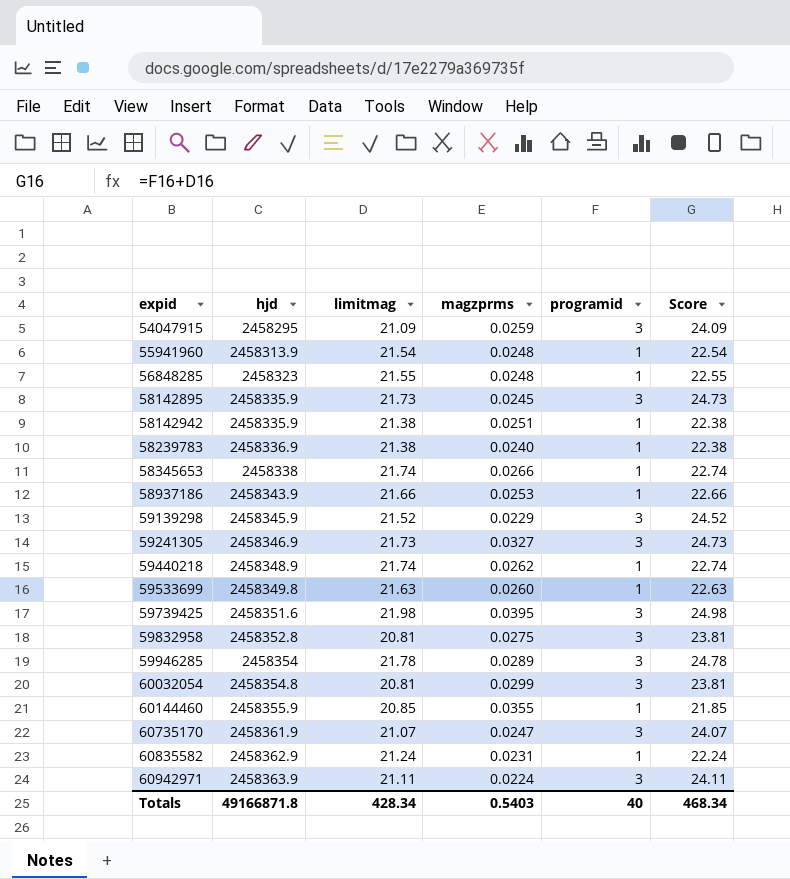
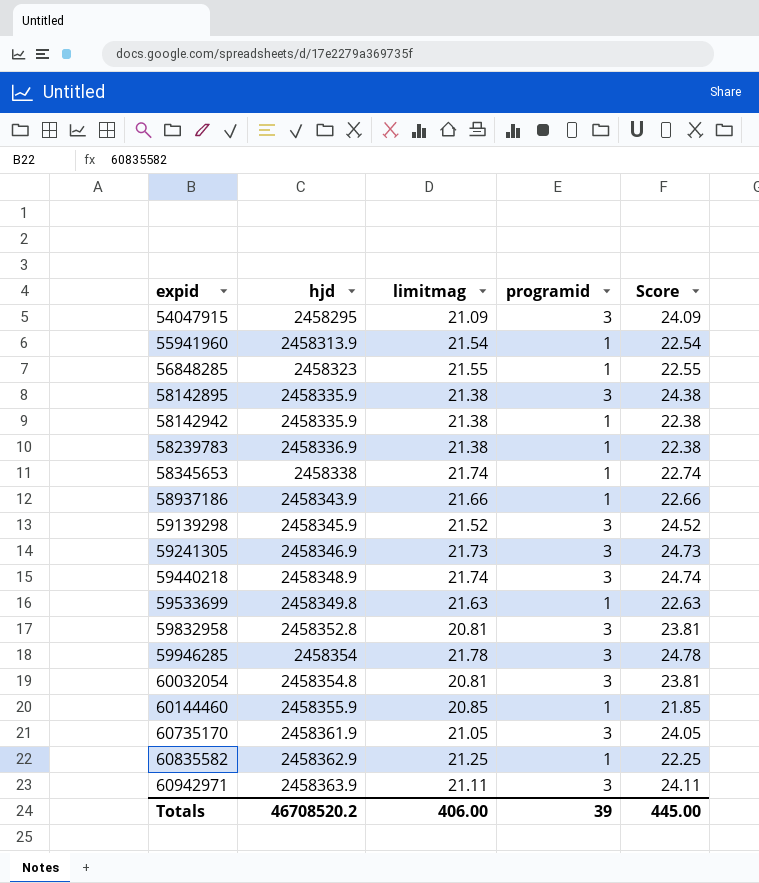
column magzprms | position: 4 -> none
row 59739425: 2458351.6 | 21.98 | 0.0395 | 3 | 24.98 -> none
58142895 | limitmag: 21.73 -> 21.38
58142895 | Score: 24.73 -> 24.38
59440218 | programid: 1 -> 3
59440218 | Score: 22.74 -> 24.74
60735170 | limitmag: 21.07 -> 21.05
60735170 | Score: 24.07 -> 24.05
60835582 | limitmag: 21.24 -> 21.25
60835582 | Score: 22.24 -> 22.25
Totals | hjd: 49166871.8 -> 46708520.2
Totals | limitmag: 428.34 -> 406.00
Totals | programid: 40 -> 39
Totals | Score: 468.34 -> 445.00

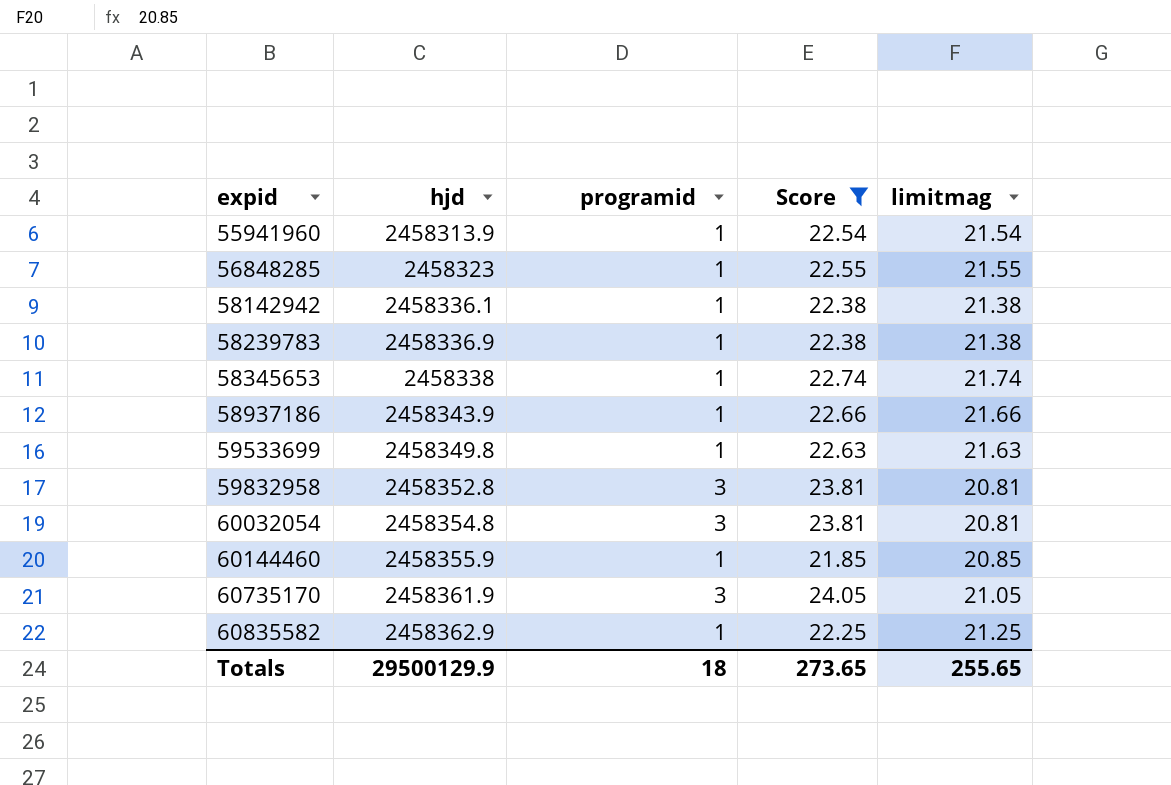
filter: none -> Score <= 24.05
column limitmag | position: 3 -> 5
58142942 | hjd: 2458335.9 -> 2458336.1
Totals | hjd: 46708520.2 -> 29500129.9
Totals | programid: 39 -> 18
Totals | Score: 445.00 -> 273.65
Totals | limitmag: 406.00 -> 255.65

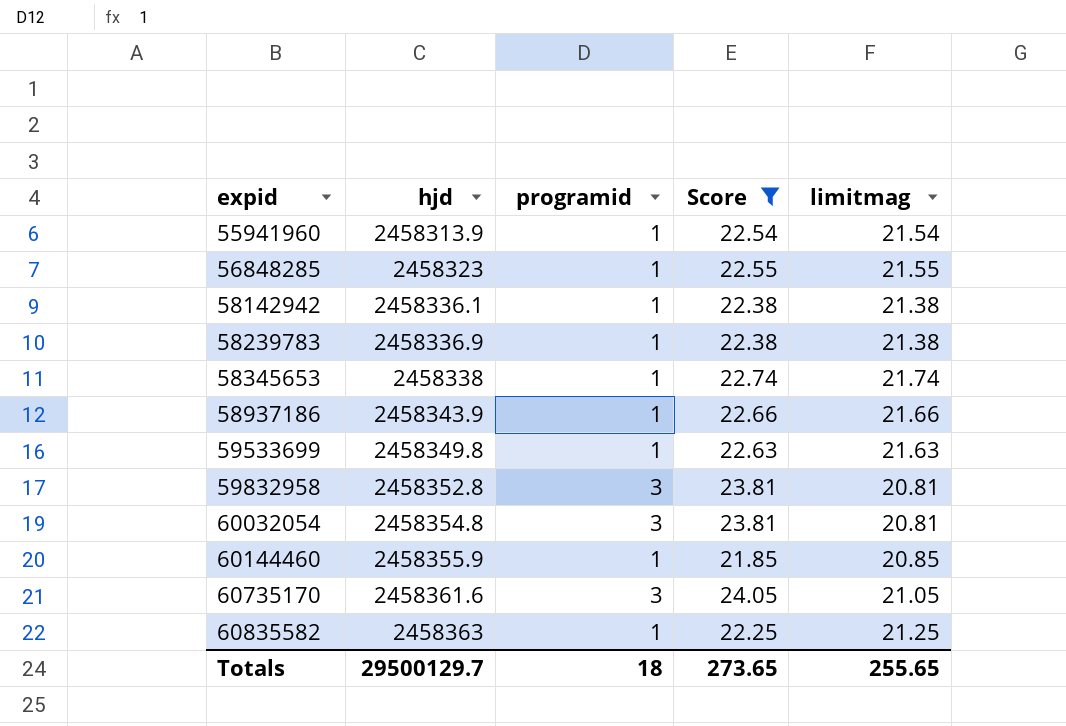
60735170 | hjd: 2458361.9 -> 2458361.6
60835582 | hjd: 2458362.9 -> 2458363
Totals | hjd: 29500129.9 -> 29500129.7

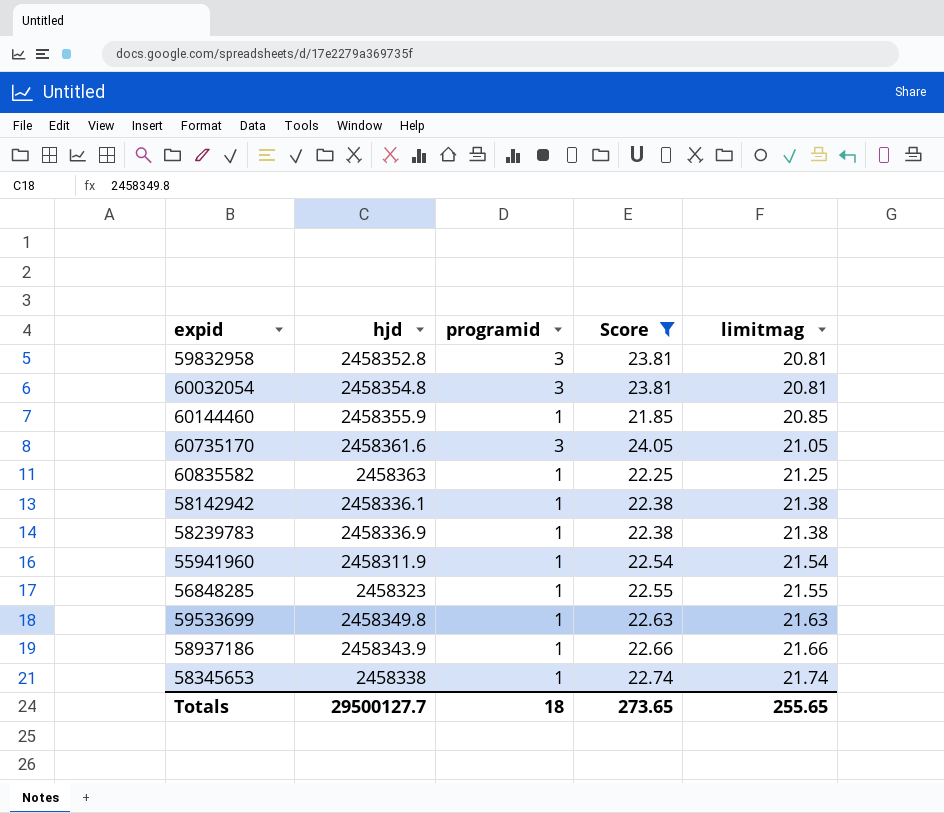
row order: expid ascending -> limitmag ascending
55941960 | hjd: 2458313.9 -> 2458311.9
Totals | hjd: 29500129.7 -> 29500127.7

